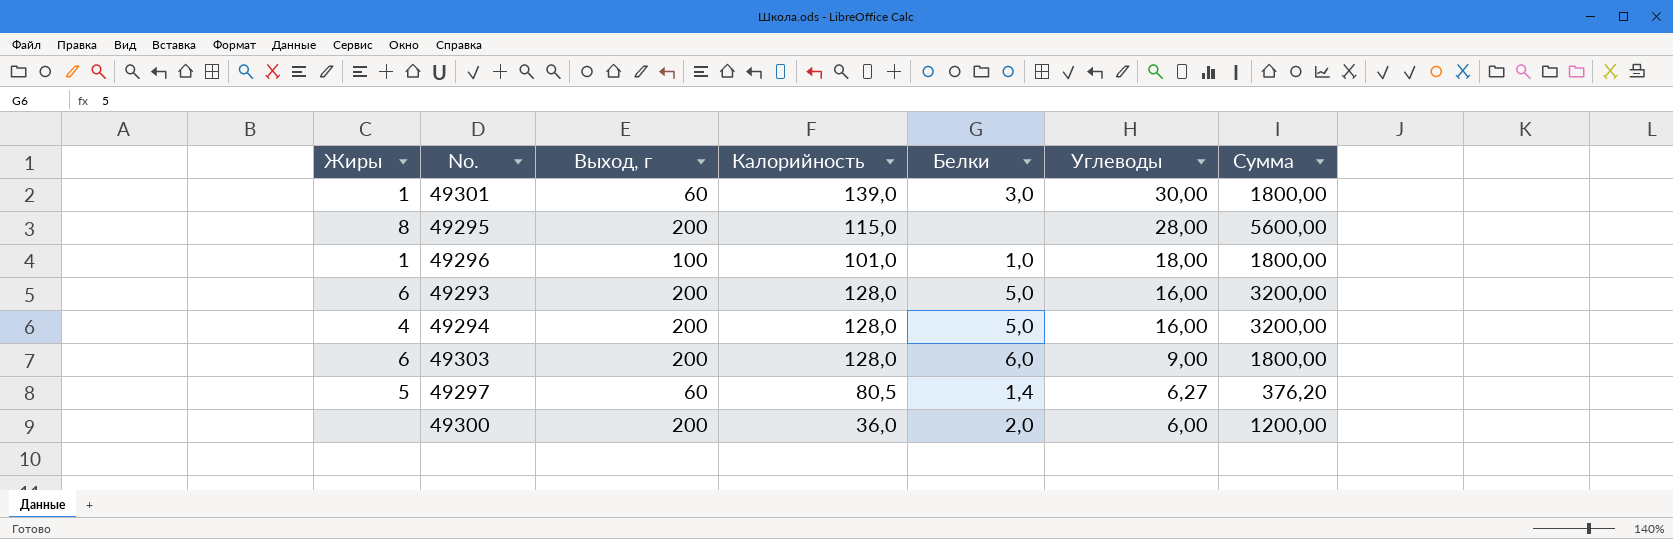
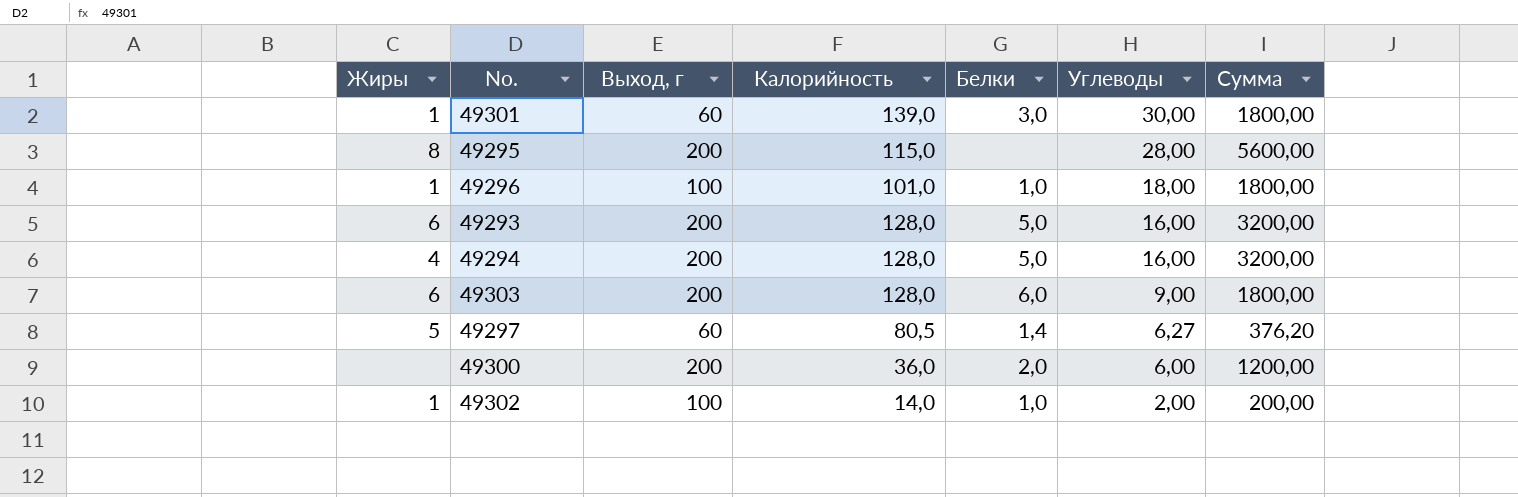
row 49302: none -> 1 | 100 | 14,0 | 1,0 | 2,00 | 200,00

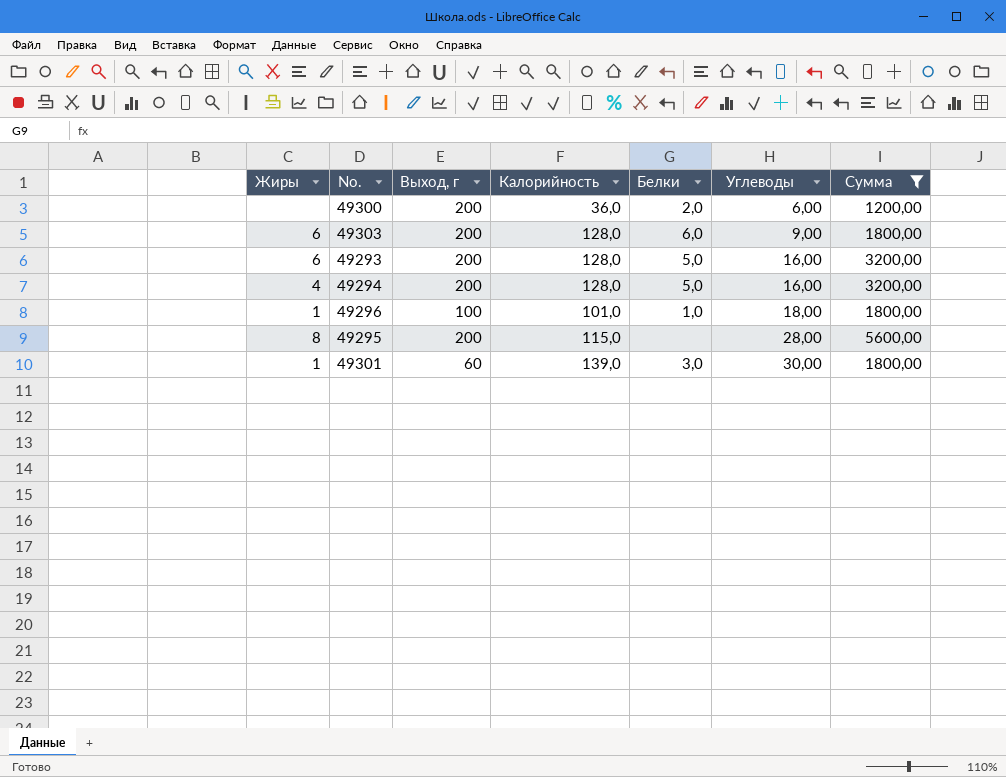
filter: none -> Сумма >= 1200,00
row order: Углеводы descending -> Углеводы ascending

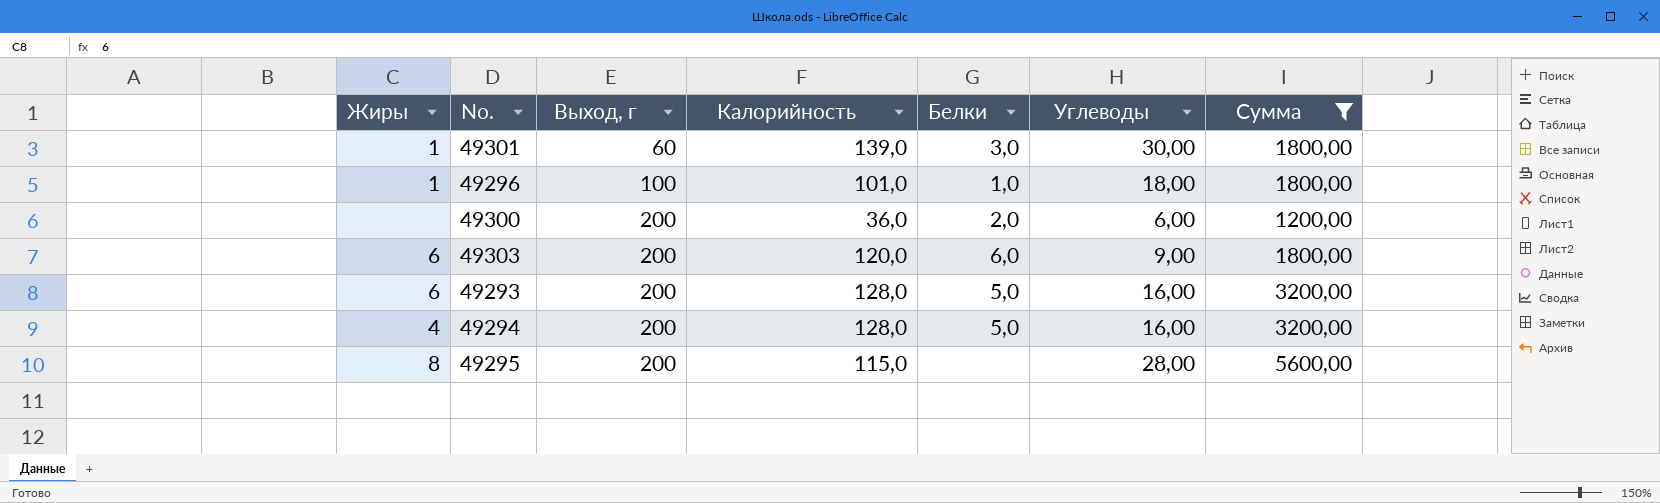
row order: Углеводы ascending -> Выход, г ascending
49303 | Калорийность: 128,0 -> 120,0

